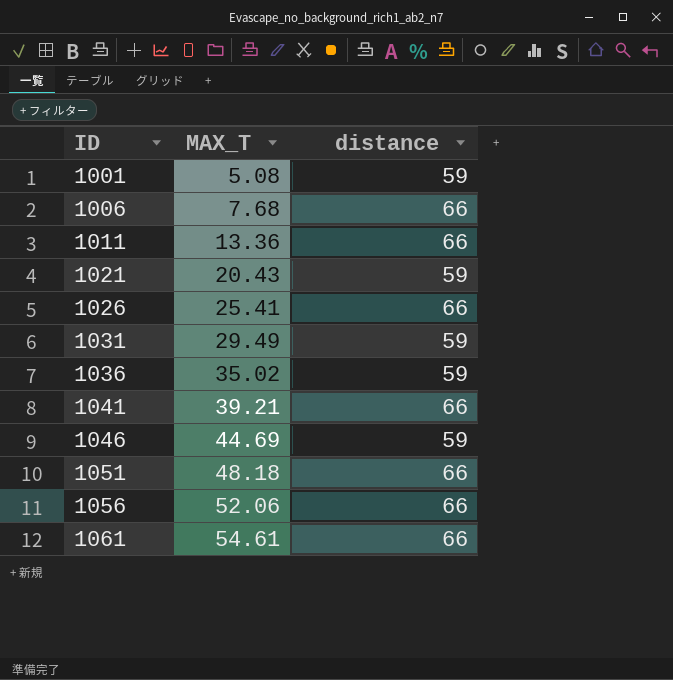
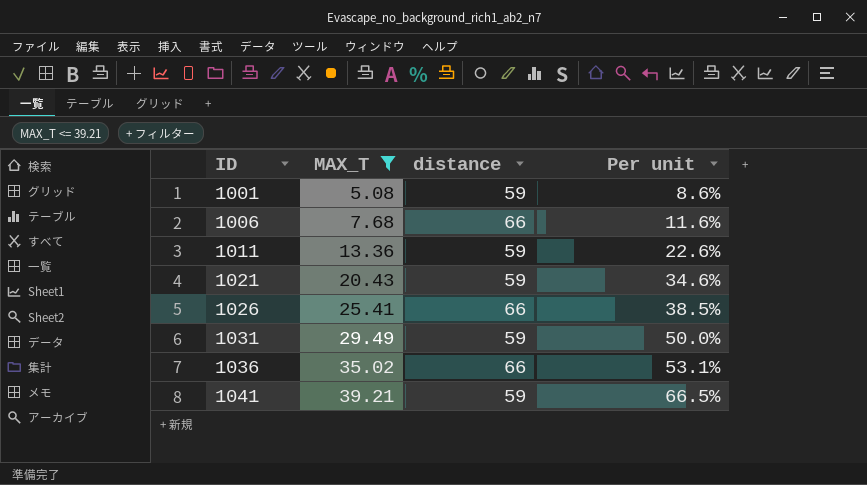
filter: none -> MAX_T <= 39.21
column Per unit | formula: none -> [MAX_T] / [distance]
1011 | distance: 66 -> 59
1036 | distance: 59 -> 66
1041 | distance: 66 -> 59

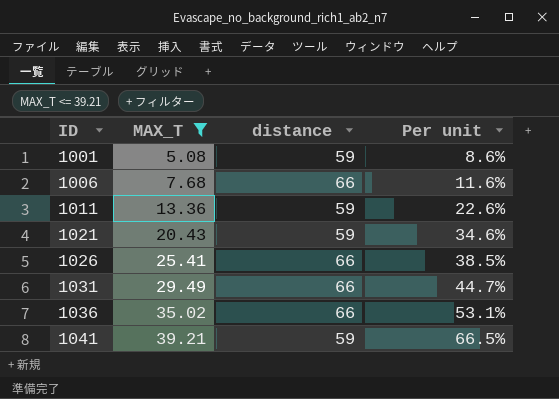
1031 | distance: 59 -> 66
1031 | Per unit: 50.0% -> 44.7%

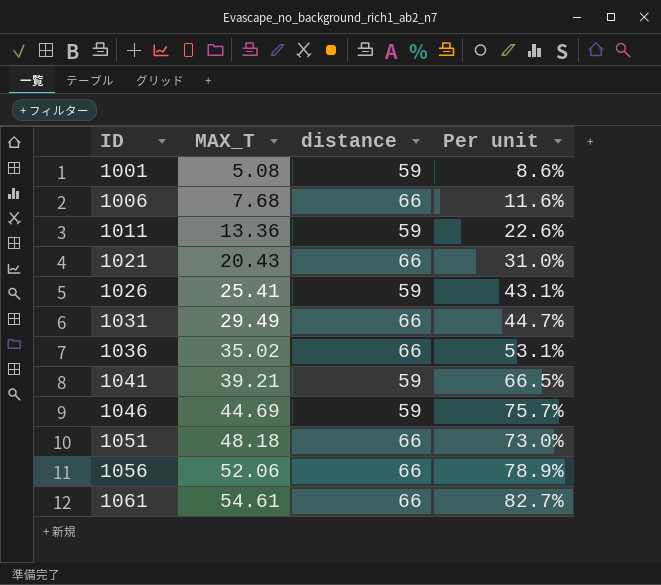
filter: MAX_T <= 39.21 -> none
1021 | distance: 59 -> 66
1021 | Per unit: 34.6% -> 31.0%
1026 | distance: 66 -> 59
1026 | Per unit: 38.5% -> 43.1%

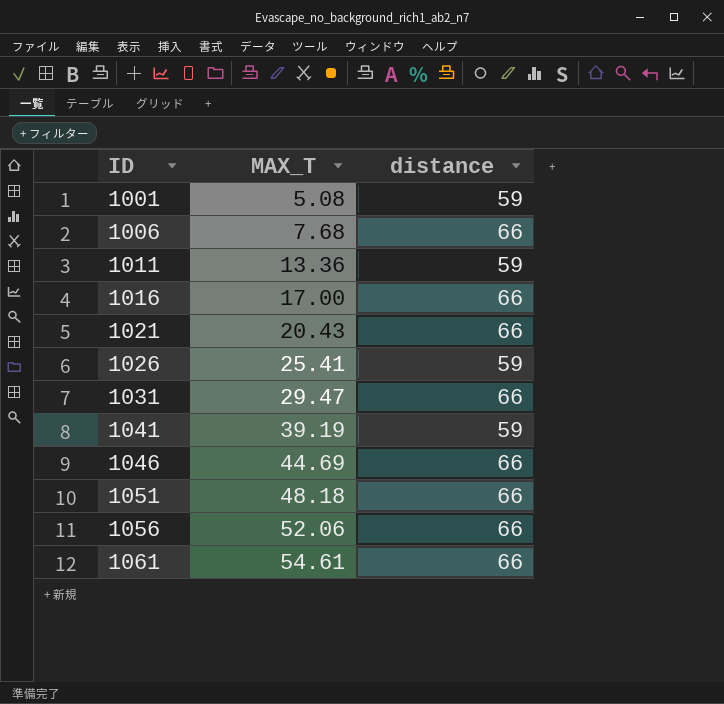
column Per unit | formula: [MAX_T] / [distance] -> none
row 1036: 35.02 | 66 | 53.1% -> none
row 1016: none -> 17.00 | 66
1031 | MAX_T: 29.49 -> 29.47
1041 | MAX_T: 39.21 -> 39.19
1046 | distance: 59 -> 66

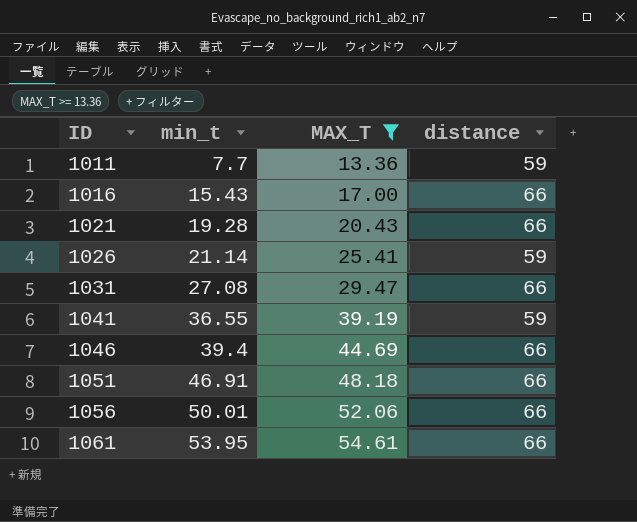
filter: none -> MAX_T >= 13.36
column min_t | position: none -> 2

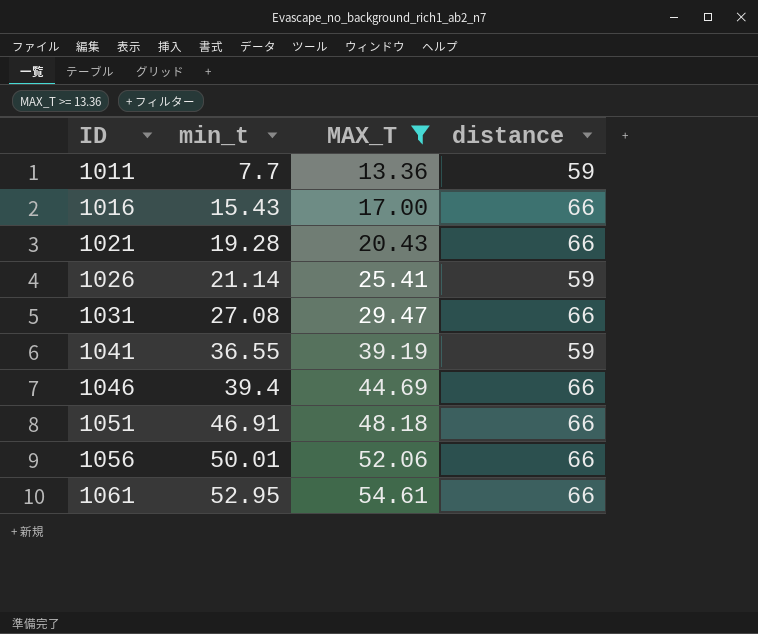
1061 | min_t: 53.95 -> 52.95

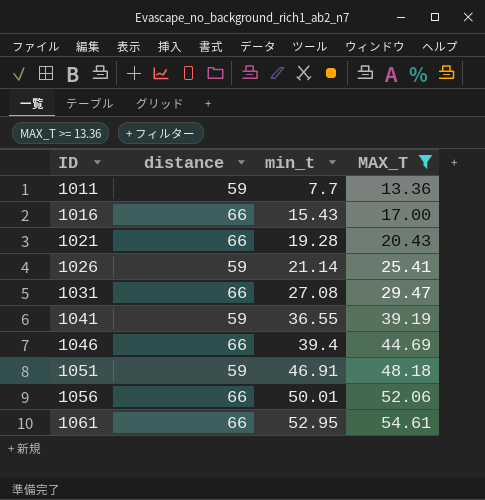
column distance | position: 4 -> 2
1051 | distance: 66 -> 59

